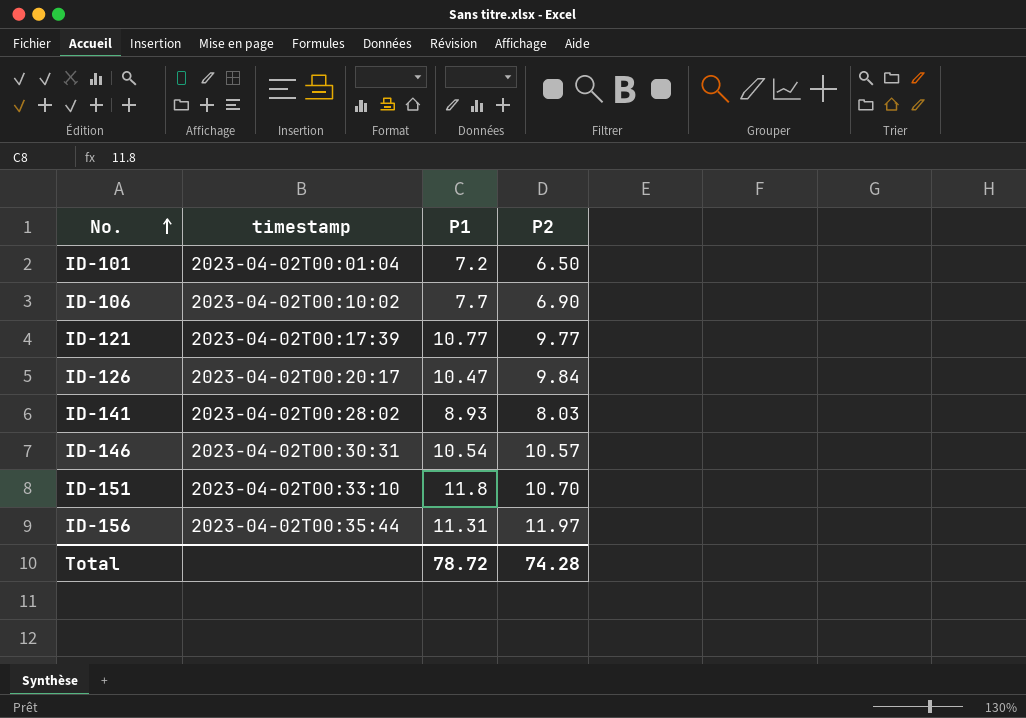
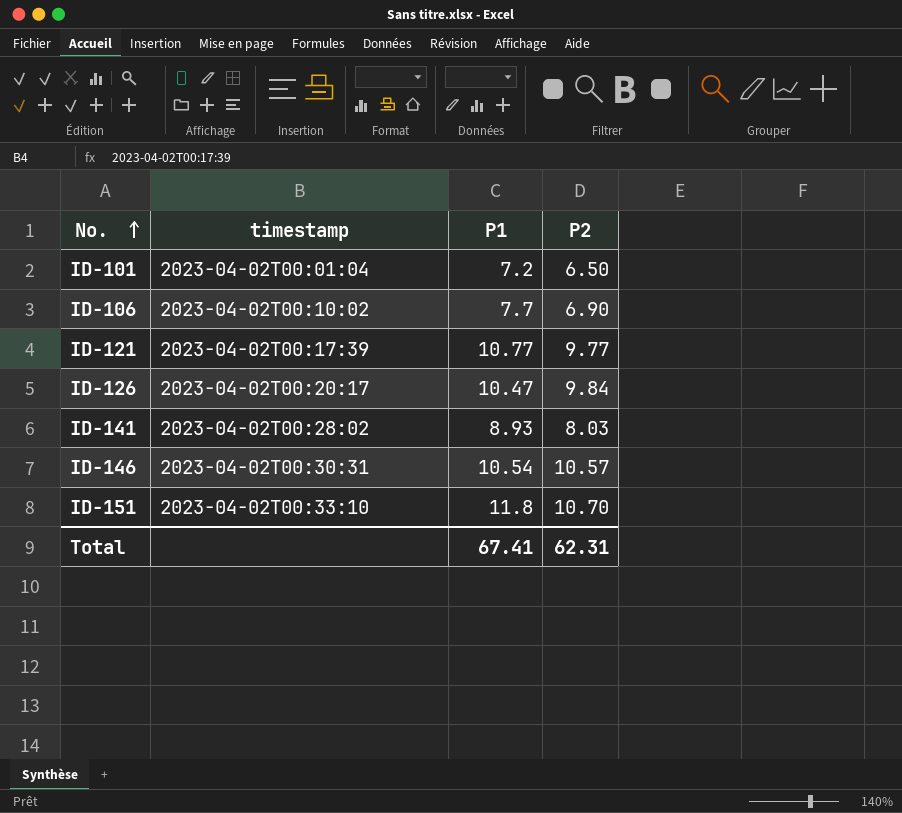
row ID-156: 2023-04-02T00:35:44 | 11.31 | 11.97 -> none
Total | P1: 78.72 -> 67.41
Total | P2: 74.28 -> 62.31

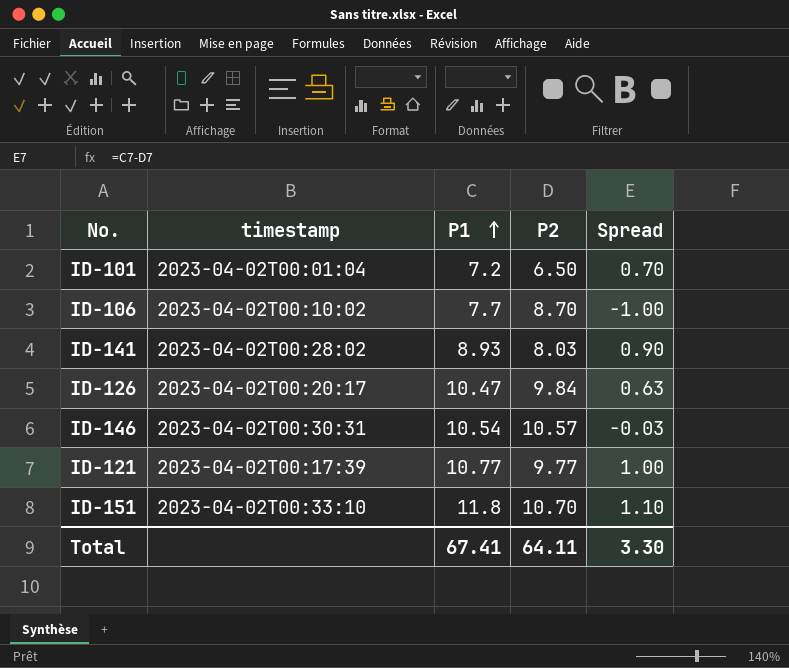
row order: No. ascending -> P1 ascending
column Spread | formula: none -> [P1] - [P2]
ID-106 | P2: 6.90 -> 8.70
Total | P2: 62.31 -> 64.11

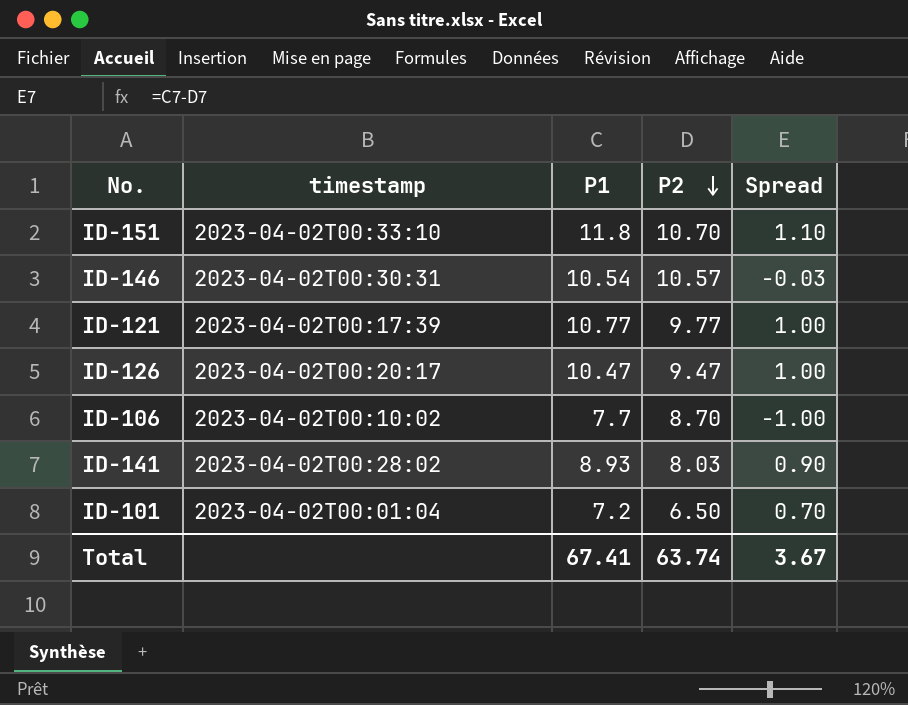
row order: P1 ascending -> P2 descending
ID-126 | P2: 9.84 -> 9.47
ID-126 | Spread: 0.63 -> 1.00
Total | P2: 64.11 -> 63.74
Total | Spread: 3.30 -> 3.67

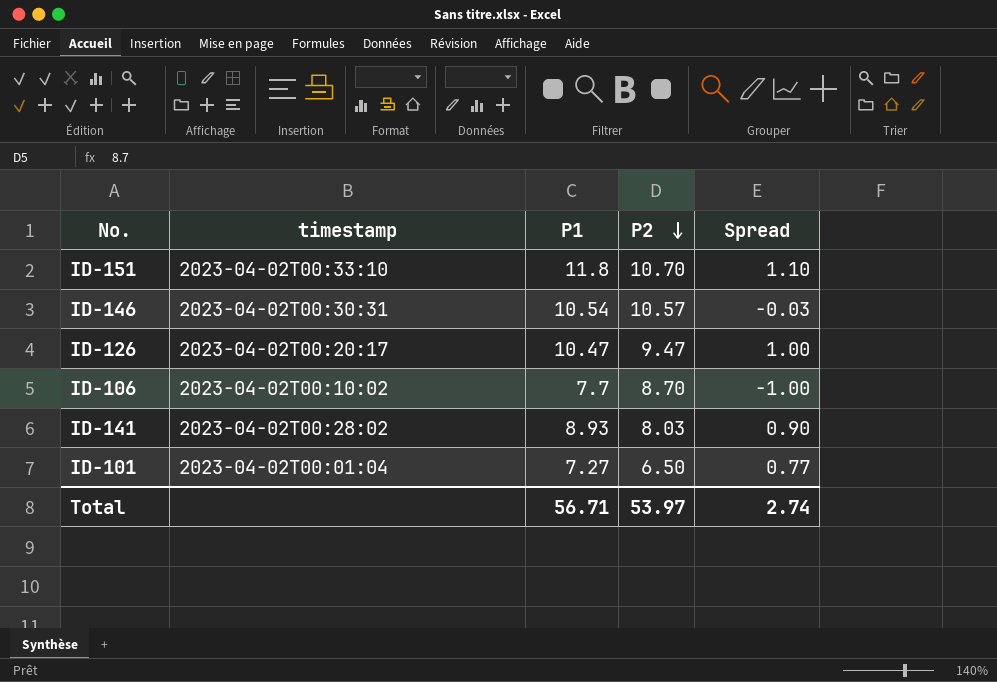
row ID-121: 2023-04-02T00:17:39 | 10.77 | 9.77 | 1.00 -> none
ID-101 | P1: 7.2 -> 7.27
ID-101 | Spread: 0.70 -> 0.77
Total | P1: 67.41 -> 56.71
Total | P2: 63.74 -> 53.97
Total | Spread: 3.67 -> 2.74

